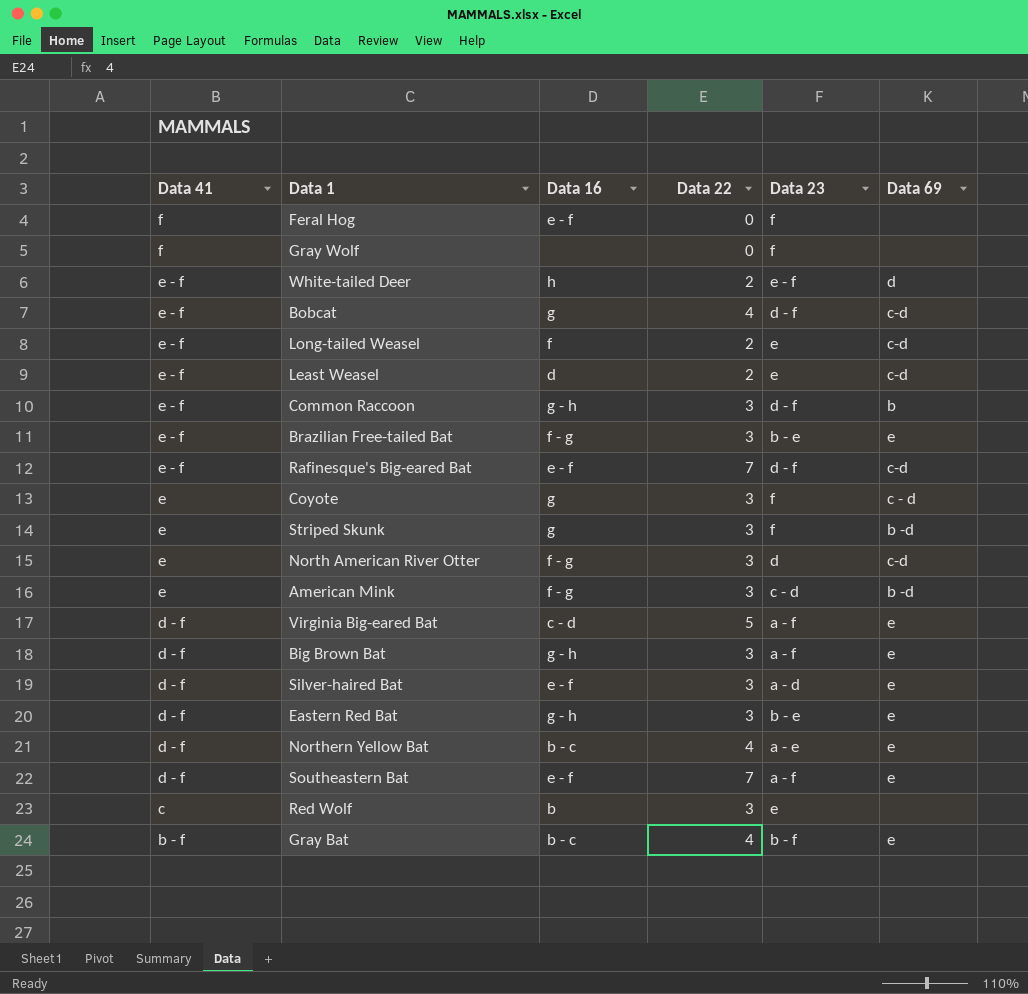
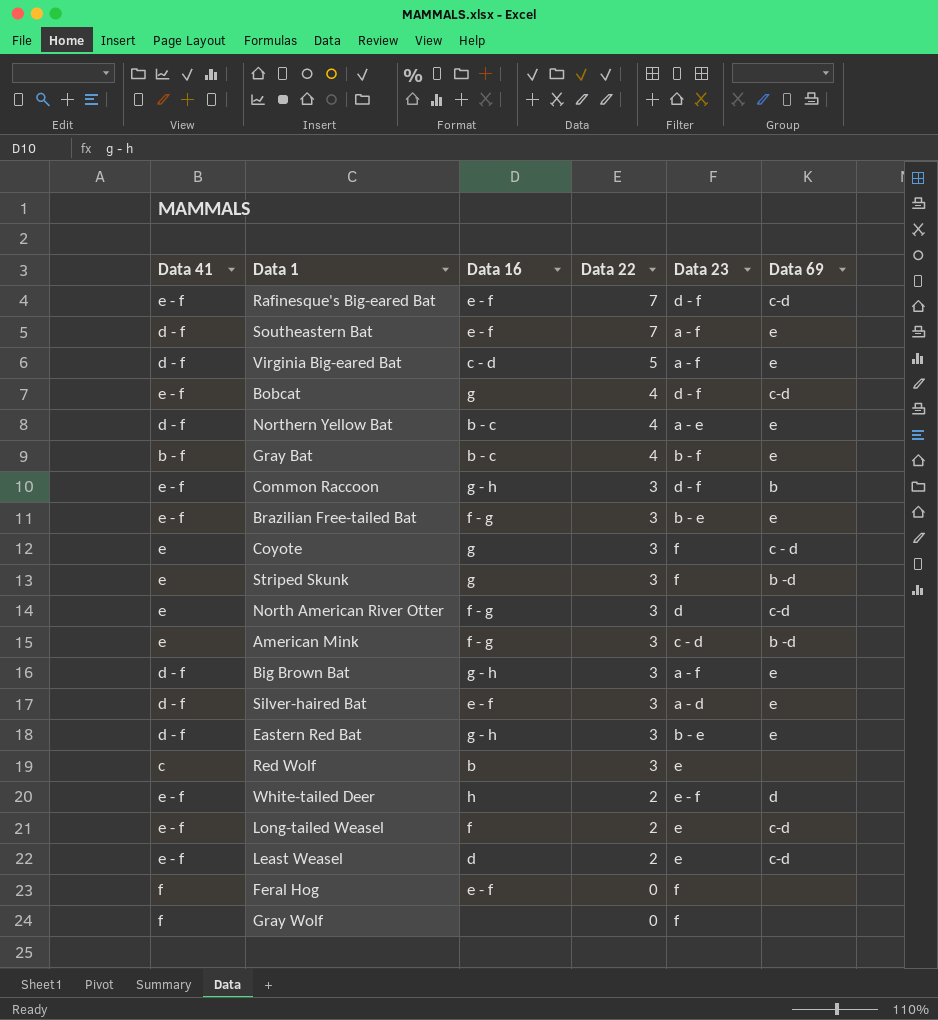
row order: Data 41 descending -> Data 22 descending

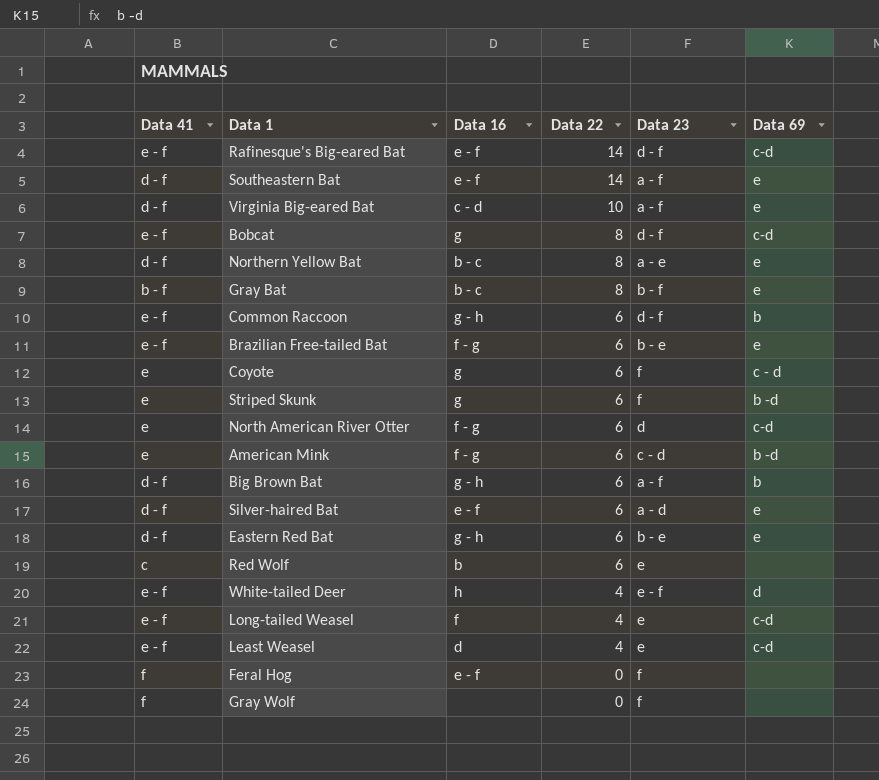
Rafinesque's Big-eared Bat | Data 22: 7 -> 14
Southeastern Bat | Data 22: 7 -> 14
Virginia Big-eared Bat | Data 22: 5 -> 10
Bobcat | Data 22: 4 -> 8
Northern Yellow Bat | Data 22: 4 -> 8
Gray Bat | Data 22: 4 -> 8
Common Raccoon | Data 22: 3 -> 6
Brazilian Free-tailed Bat | Data 22: 3 -> 6
Coyote | Data 22: 3 -> 6
Striped Skunk | Data 22: 3 -> 6
North American River Otter | Data 22: 3 -> 6
American Mink | Data 22: 3 -> 6
Big Brown Bat | Data 22: 3 -> 6
Big Brown Bat | Data 69: e -> b
Silver-haired Bat | Data 22: 3 -> 6
Eastern Red Bat | Data 22: 3 -> 6
Red Wolf | Data 22: 3 -> 6
White-tailed Deer | Data 22: 2 -> 4
Long-tailed Weasel | Data 22: 2 -> 4
Least Weasel | Data 22: 2 -> 4

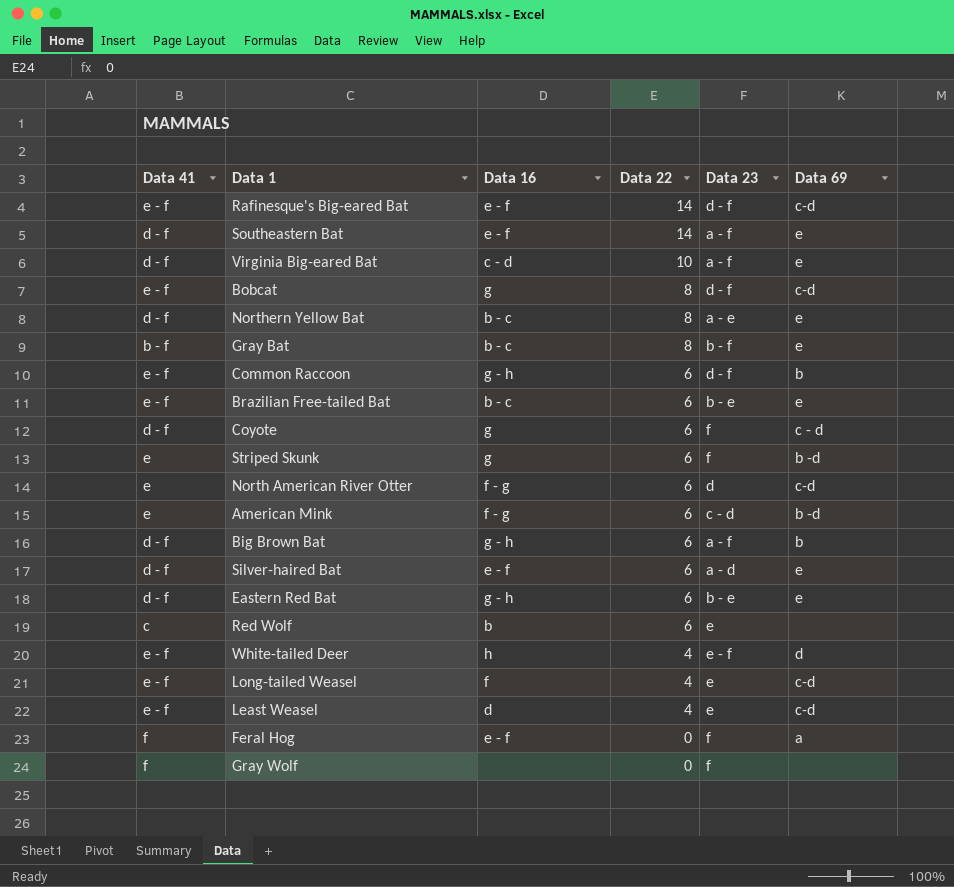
Brazilian Free-tailed Bat | Data 16: f - g -> b - c
Coyote | Data 41: e -> d - f
Feral Hog | Data 69: none -> a

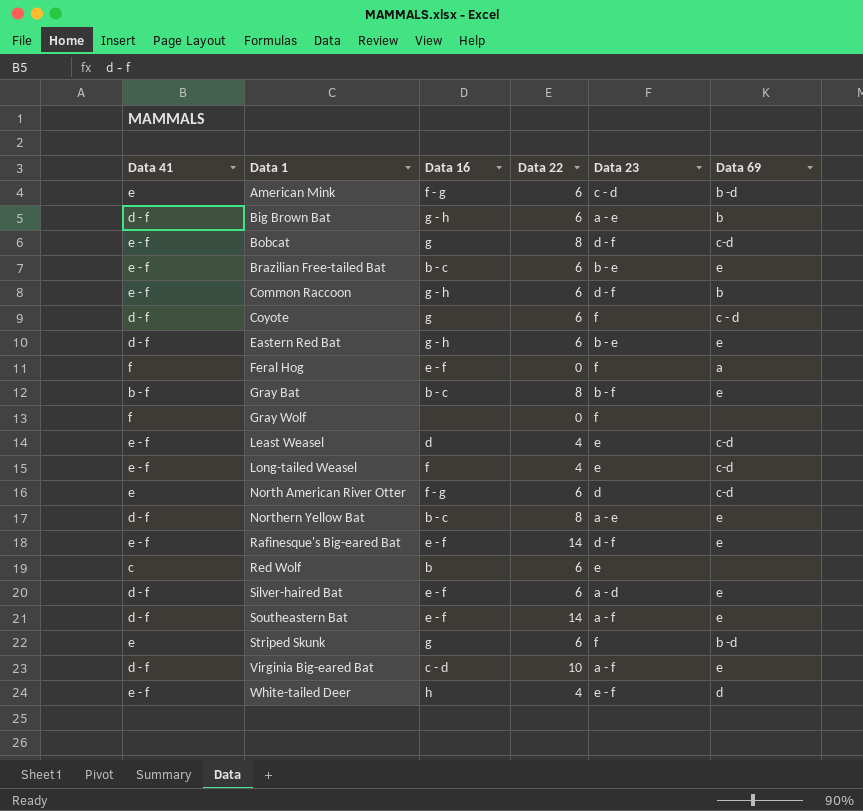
row order: Data 22 descending -> Data 1 ascending
Big Brown Bat | Data 23: a - f -> a - e
Rafinesque's Big-eared Bat | Data 69: c-d -> e

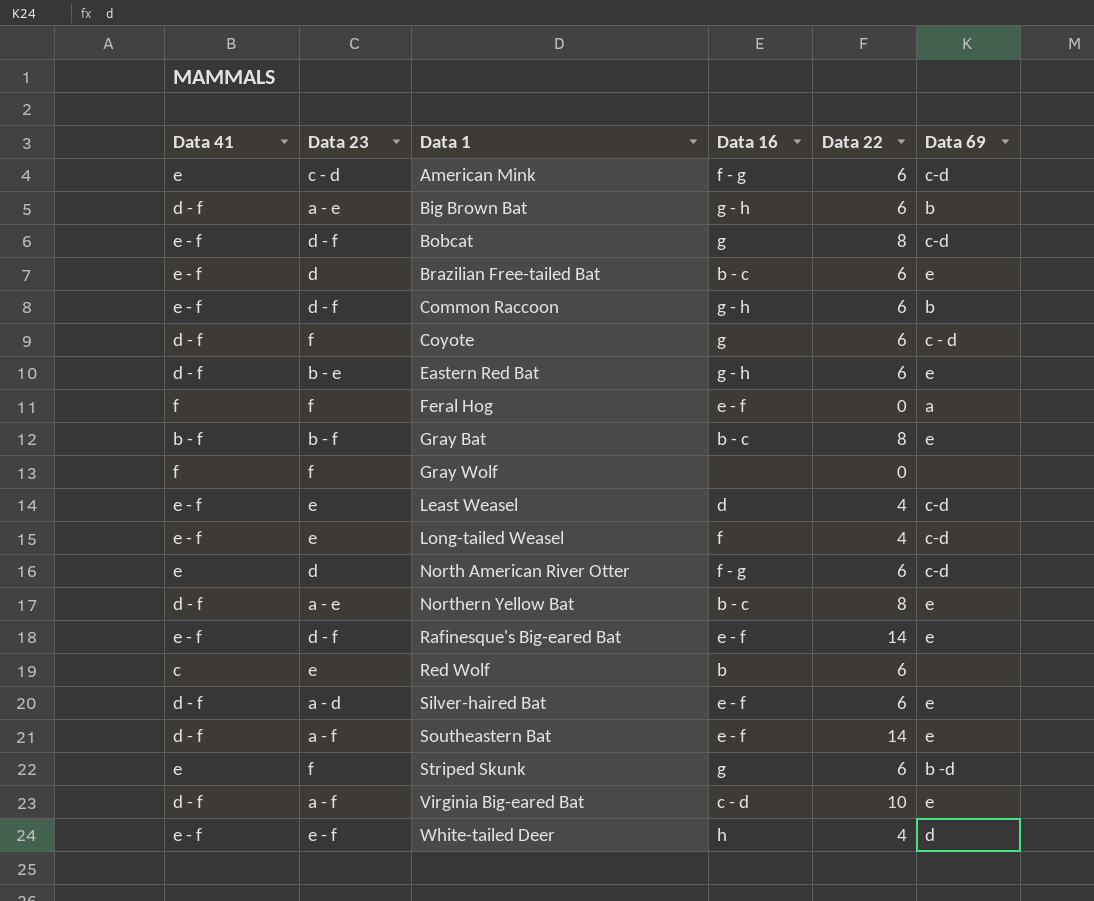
column Data 23 | position: 5 -> 2
American Mink | Data 69: b -d -> c-d
Brazilian Free-tailed Bat | Data 23: b - e -> d

